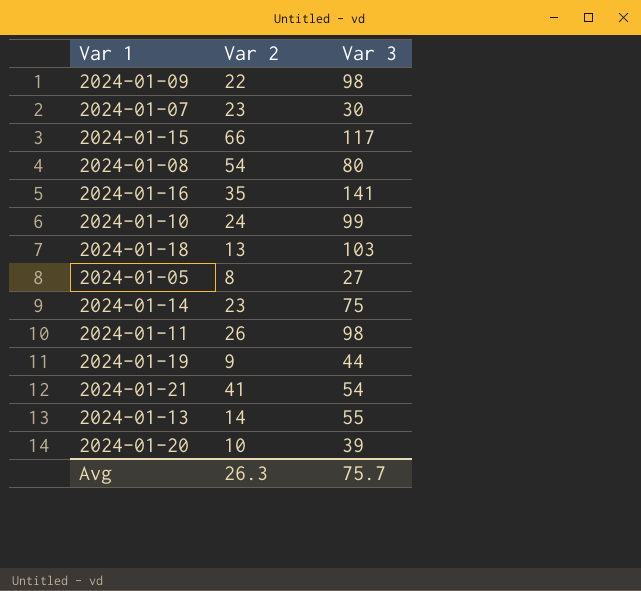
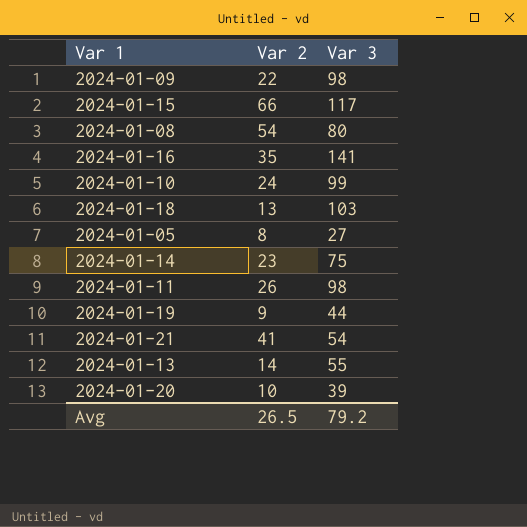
row 2024-01-07: 23 | 30 -> none
Avg | Var 2: 26.3 -> 26.5
Avg | Var 3: 75.7 -> 79.2

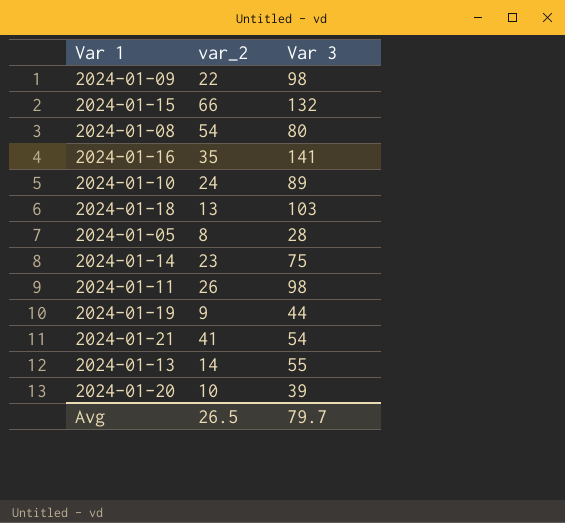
column name: Var 2 -> var_2
2024-01-15 | Var 3: 117 -> 132
2024-01-10 | Var 3: 99 -> 89
2024-01-05 | Var 3: 27 -> 28
Avg | Var 3: 79.2 -> 79.7

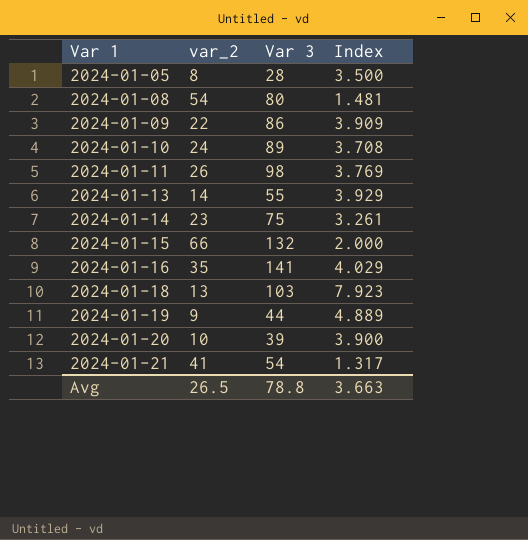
row order: none -> Var 1 ascending
column Index | formula: none -> [Var 3] / [var_2]
2024-01-09 | Var 3: 98 -> 86
Avg | Var 3: 79.7 -> 78.8

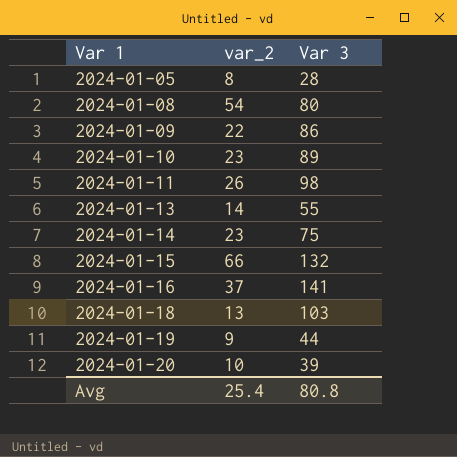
column Index | formula: [Var 3] / [var_2] -> none
row 2024-01-21: 41 | 54 | 1.317 -> none
2024-01-10 | var_2: 24 -> 23
2024-01-16 | var_2: 35 -> 37
Avg | var_2: 26.5 -> 25.4
Avg | Var 3: 78.8 -> 80.8

